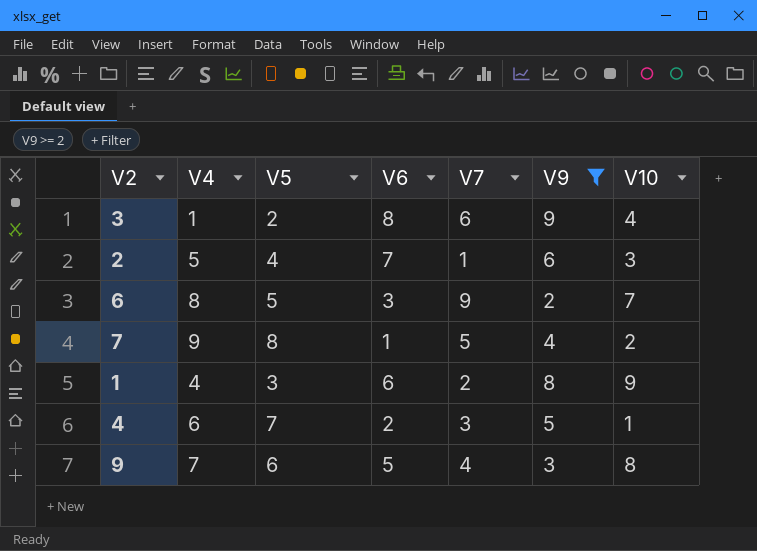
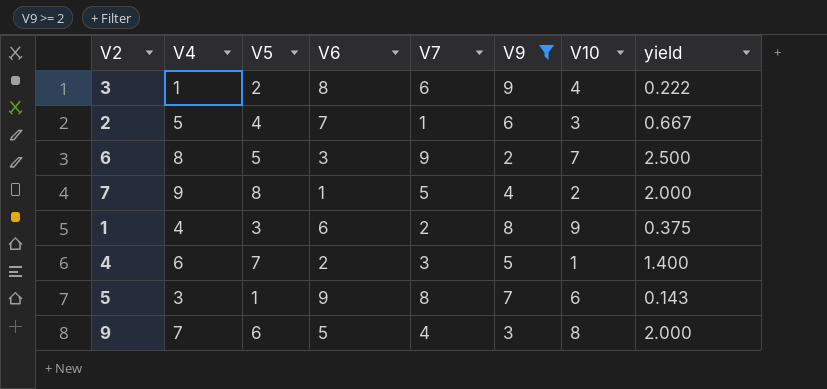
column yield | formula: none -> [V5] / [V9]
row 5: none -> 3 | 1 | 9 | 8 | 7 | 6 | 0.143

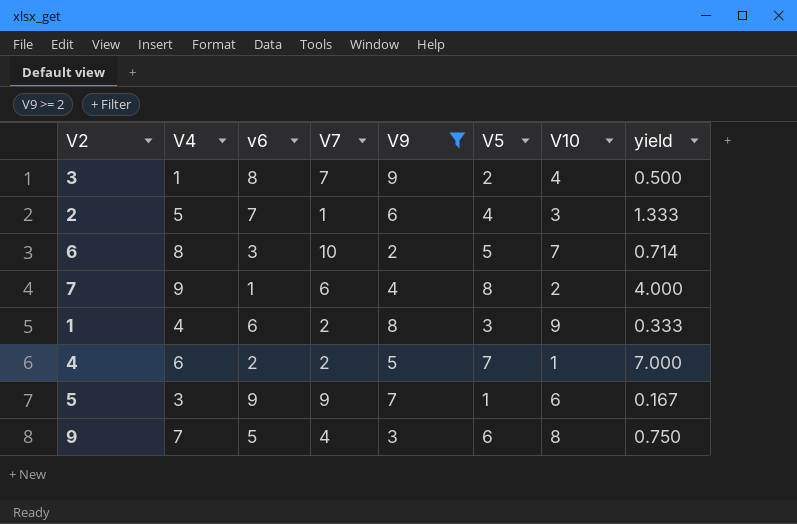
column name: V6 -> v6
column V5 | position: 3 -> 6
column yield | formula: [V5] / [V9] -> [V5] / [V10]
3 | V7: 6 -> 7
6 | V7: 9 -> 10
7 | V7: 5 -> 6
4 | V7: 3 -> 2
5 | V7: 8 -> 9

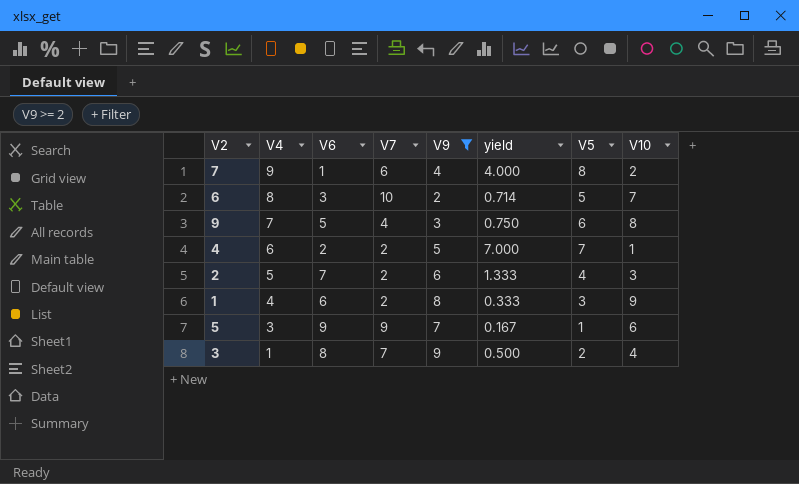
row order: none -> V4 descending
column name: v6 -> V6
column yield | position: 8 -> 6
2 | V7: 1 -> 2

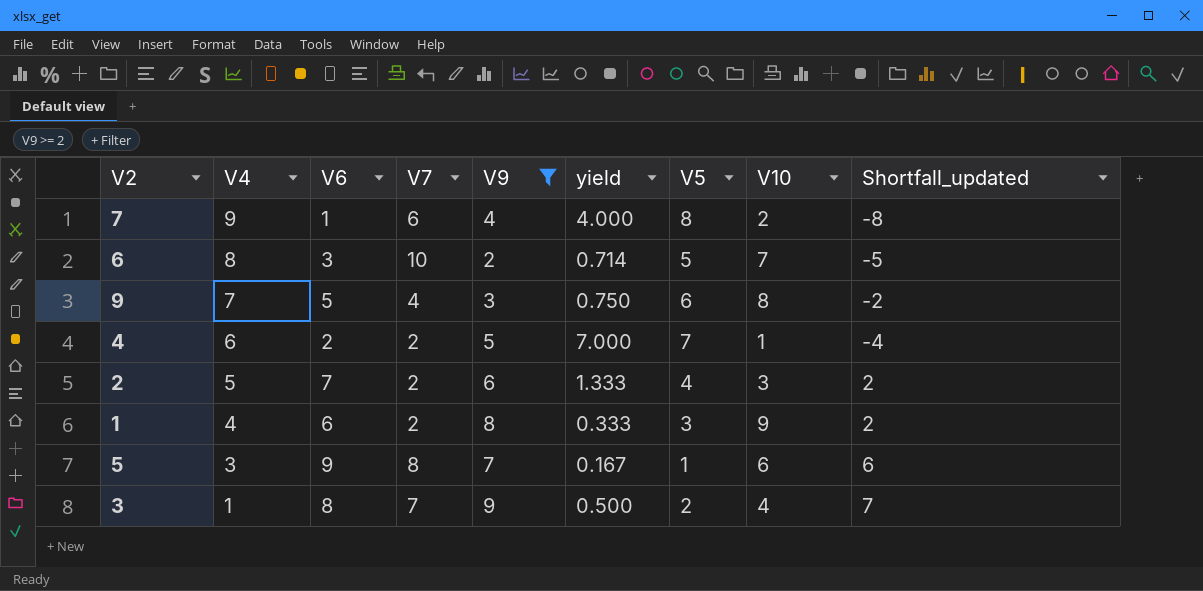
column Shortfall_updated | formula: none -> [V6] - [V4]
5 | V7: 9 -> 8

